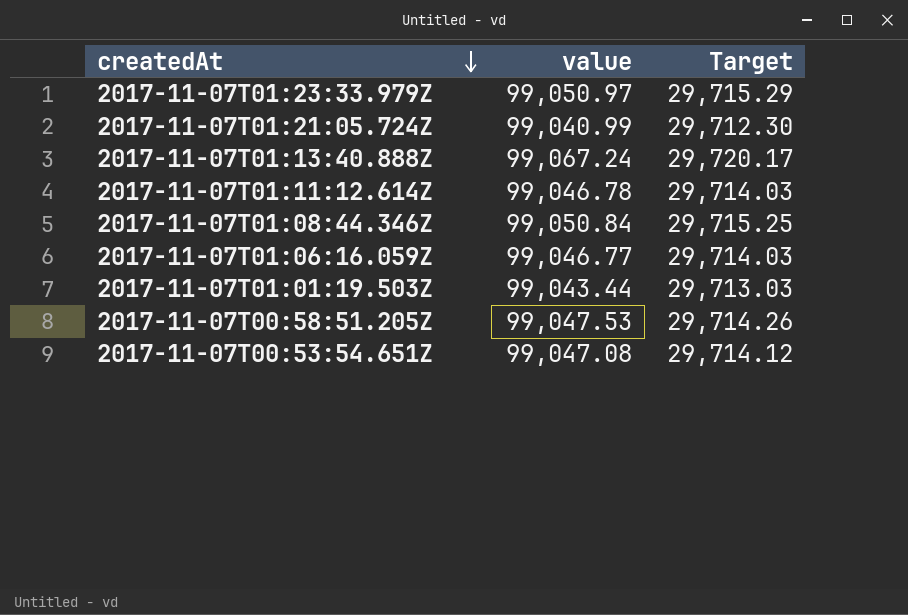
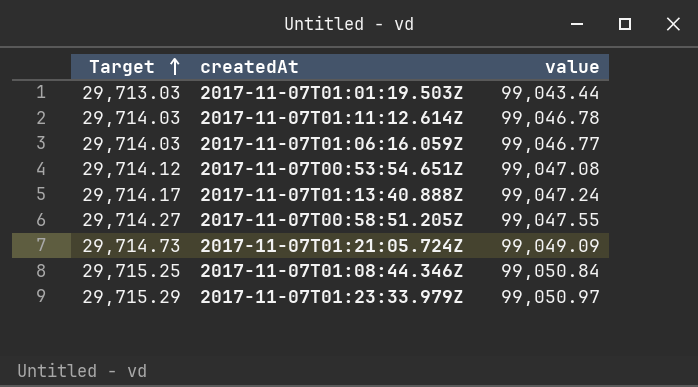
row order: createdAt descending -> Target ascending
column Target | position: 3 -> 1
2017-11-07T01:13:40.888Z | Target: 29,720.17 -> 29,714.17
2017-11-07T01:13:40.888Z | value: 99,067.24 -> 99,047.24
2017-11-07T00:58:51.205Z | Target: 29,714.26 -> 29,714.27
2017-11-07T00:58:51.205Z | value: 99,047.53 -> 99,047.55
2017-11-07T01:21:05.724Z | Target: 29,712.30 -> 29,714.73
2017-11-07T01:21:05.724Z | value: 99,040.99 -> 99,049.09

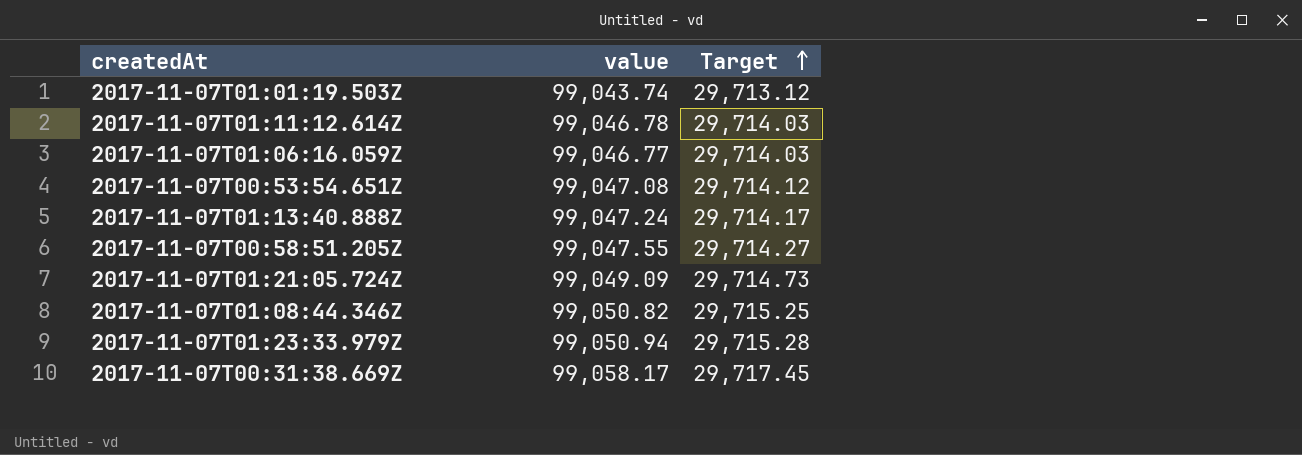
column Target | position: 1 -> 3
2017-11-07T01:01:19.503Z | value: 99,043.44 -> 99,043.74
2017-11-07T01:01:19.503Z | Target: 29,713.03 -> 29,713.12
2017-11-07T01:08:44.346Z | value: 99,050.84 -> 99,050.82
2017-11-07T01:23:33.979Z | value: 99,050.97 -> 99,050.94
2017-11-07T01:23:33.979Z | Target: 29,715.29 -> 29,715.28
row 2017-11-07T00:31:38.669Z: none -> 99,058.17 | 29,717.45

